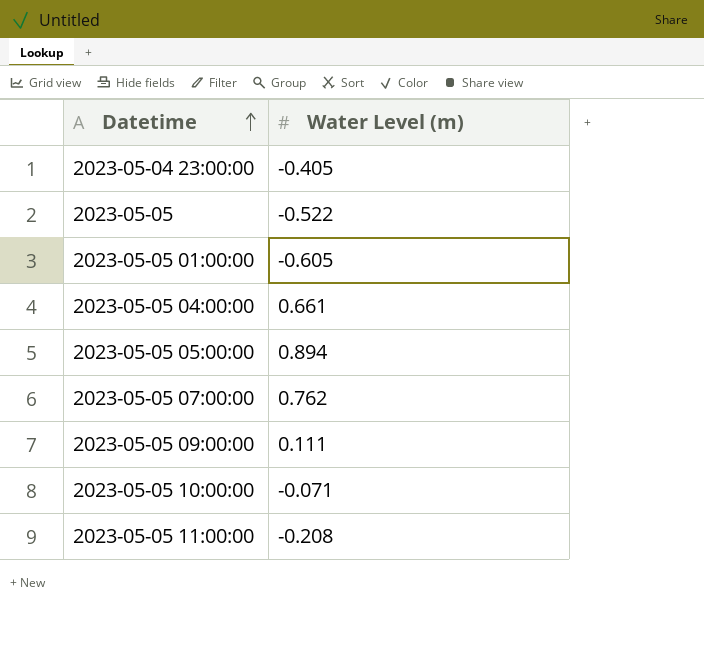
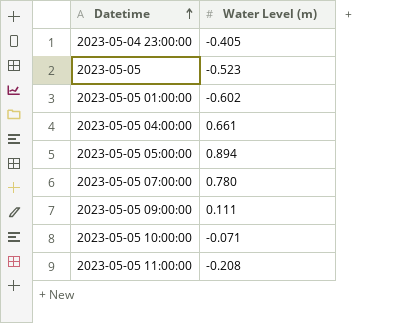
2023-05-05 | Water Level (m): -0.522 -> -0.523
2023-05-05 01:00:00 | Water Level (m): -0.605 -> -0.602
2023-05-05 07:00:00 | Water Level (m): 0.762 -> 0.780

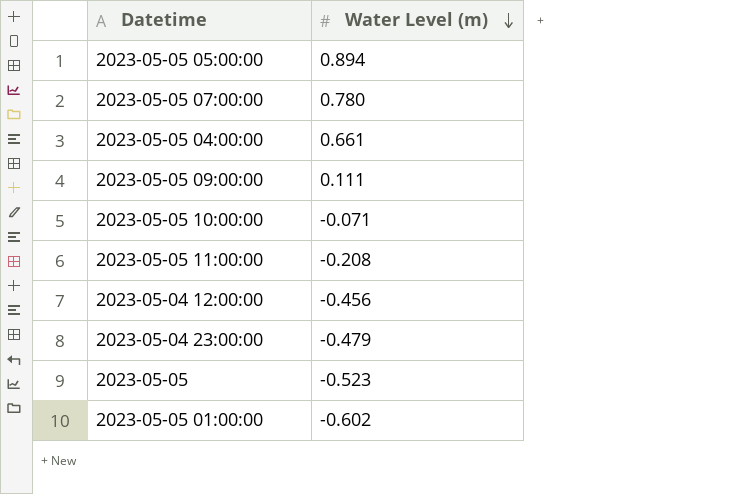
row order: Datetime ascending -> Water Level (m) descending
row 2023-05-04 12:00:00: none -> -0.456
2023-05-04 23:00:00 | Water Level (m): -0.405 -> -0.479

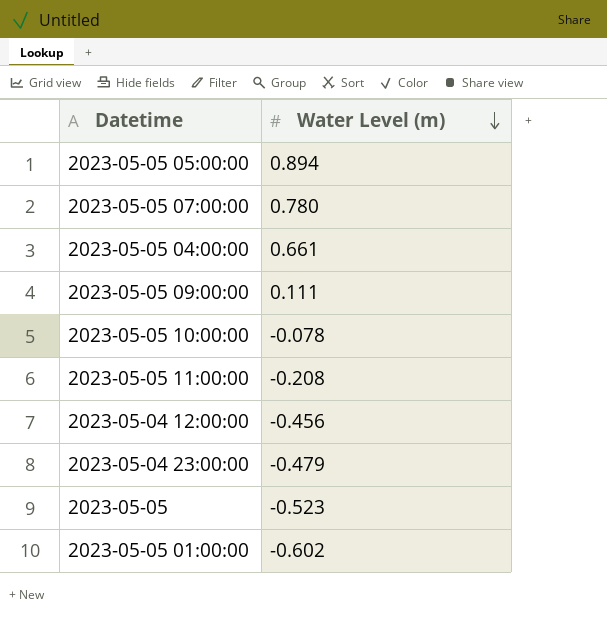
2023-05-05 10:00:00 | Water Level (m): -0.071 -> -0.078

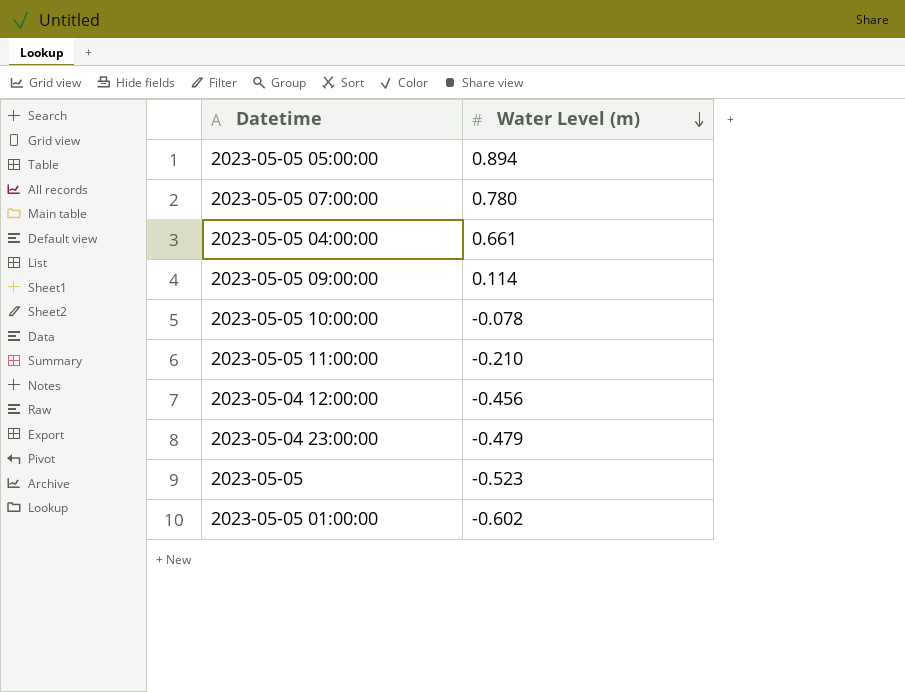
2023-05-05 09:00:00 | Water Level (m): 0.111 -> 0.114
2023-05-05 11:00:00 | Water Level (m): -0.208 -> -0.210

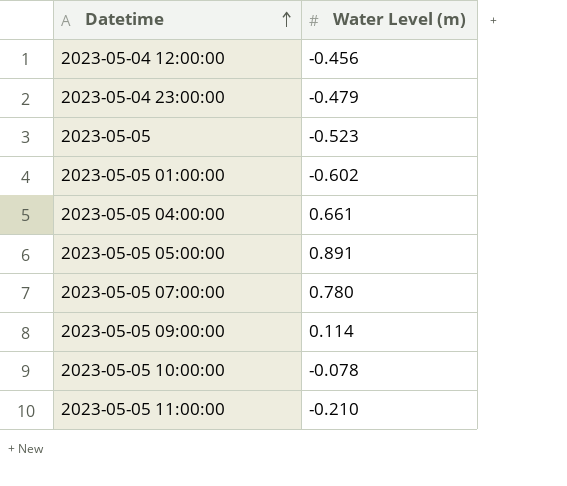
row order: Water Level (m) descending -> Datetime ascending
2023-05-05 05:00:00 | Water Level (m): 0.894 -> 0.891

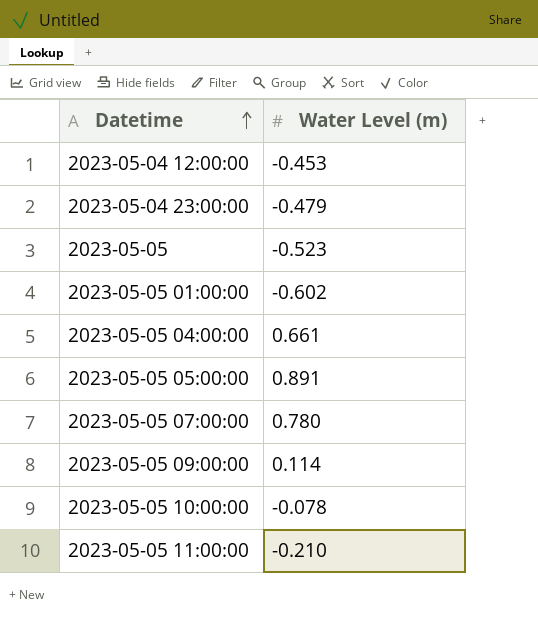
2023-05-04 12:00:00 | Water Level (m): -0.456 -> -0.453

